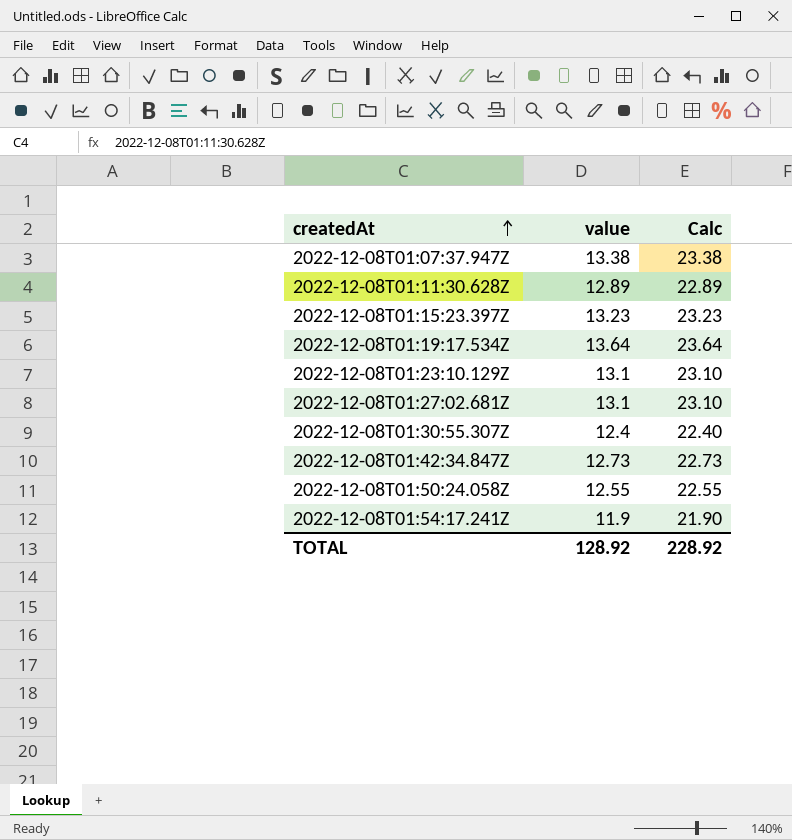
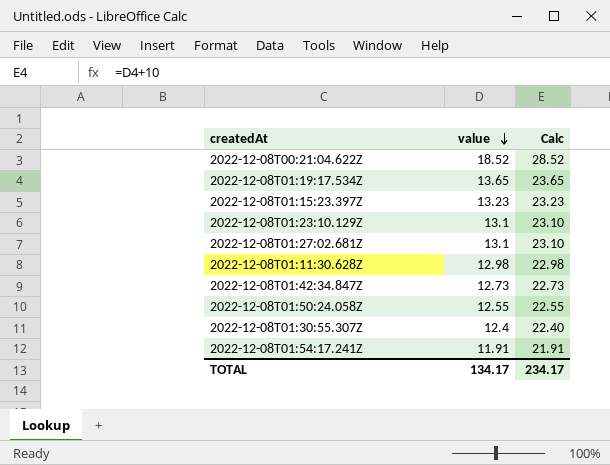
row order: createdAt ascending -> value descending
row 2022-12-08T01:07:37.947Z: 13.38 | 23.38 -> none
row 2022-12-08T00:21:04.622Z: none -> 18.52 | 28.52
2022-12-08T01:19:17.534Z | value: 13.64 -> 13.65
2022-12-08T01:19:17.534Z | Calc: 23.64 -> 23.65
2022-12-08T01:11:30.628Z | value: 12.89 -> 12.98
2022-12-08T01:11:30.628Z | Calc: 22.89 -> 22.98
2022-12-08T01:54:17.241Z | value: 11.9 -> 11.91
2022-12-08T01:54:17.241Z | Calc: 21.90 -> 21.91
TOTAL | value: 128.92 -> 134.17
TOTAL | Calc: 228.92 -> 234.17

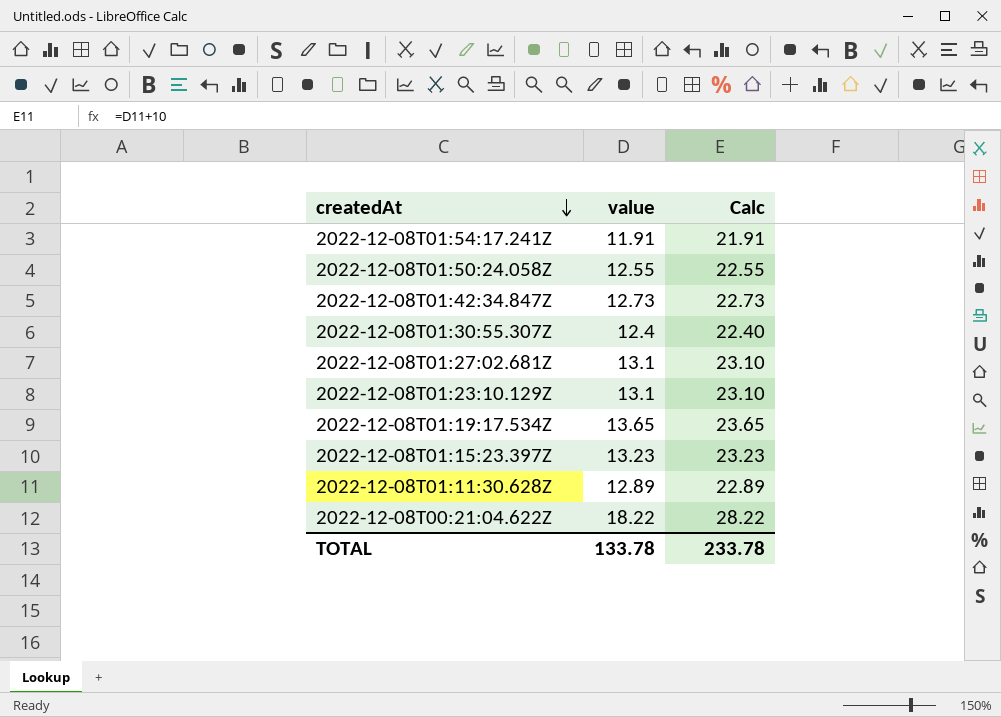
row order: value descending -> createdAt descending
2022-12-08T01:11:30.628Z | value: 12.98 -> 12.89
2022-12-08T01:11:30.628Z | Calc: 22.98 -> 22.89
2022-12-08T00:21:04.622Z | value: 18.52 -> 18.22
2022-12-08T00:21:04.622Z | Calc: 28.52 -> 28.22
TOTAL | value: 134.17 -> 133.78
TOTAL | Calc: 234.17 -> 233.78

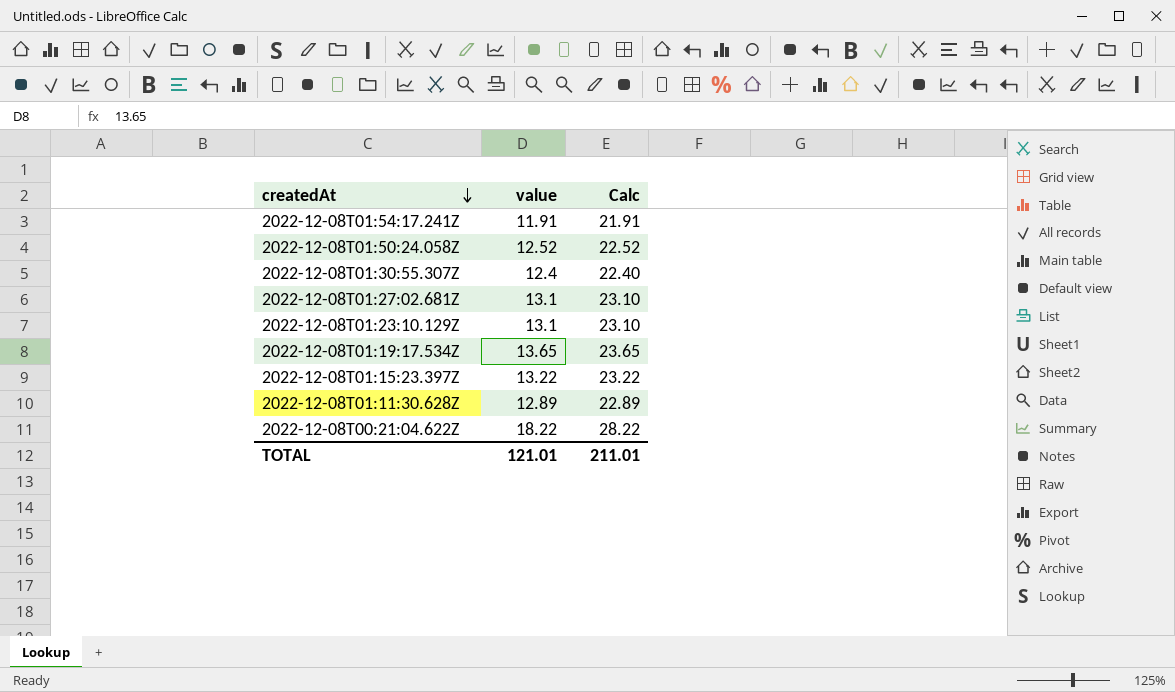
row 2022-12-08T01:42:34.847Z: 12.73 | 22.73 -> none
2022-12-08T01:50:24.058Z | value: 12.55 -> 12.52
2022-12-08T01:50:24.058Z | Calc: 22.55 -> 22.52
2022-12-08T01:15:23.397Z | value: 13.23 -> 13.22
2022-12-08T01:15:23.397Z | Calc: 23.23 -> 23.22
TOTAL | value: 133.78 -> 121.01
TOTAL | Calc: 233.78 -> 211.01

